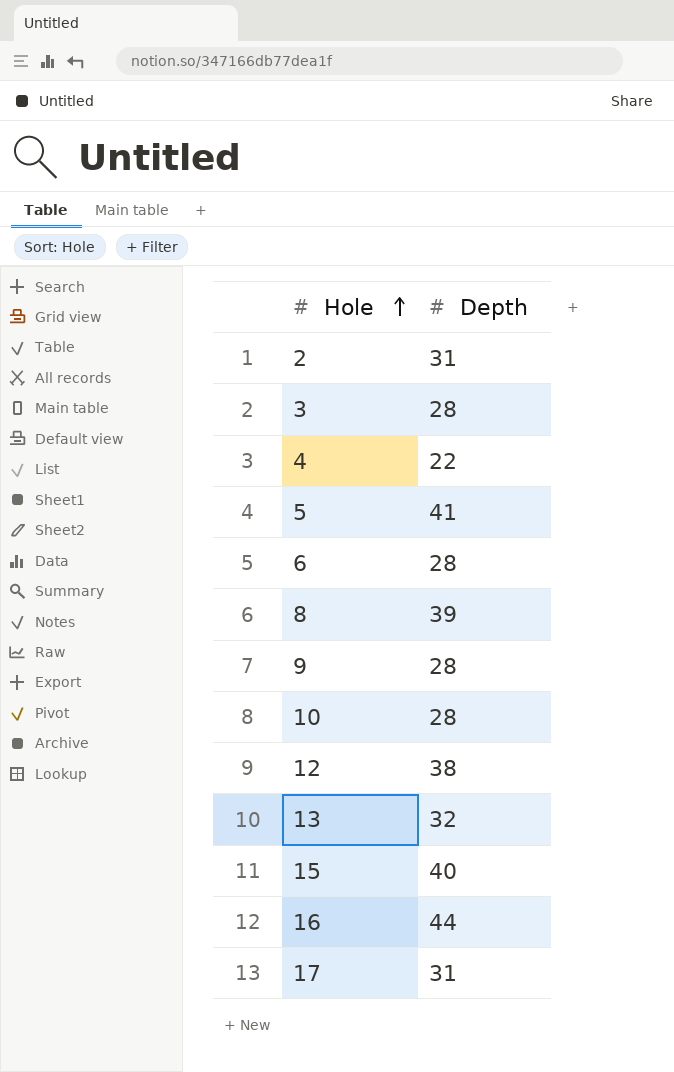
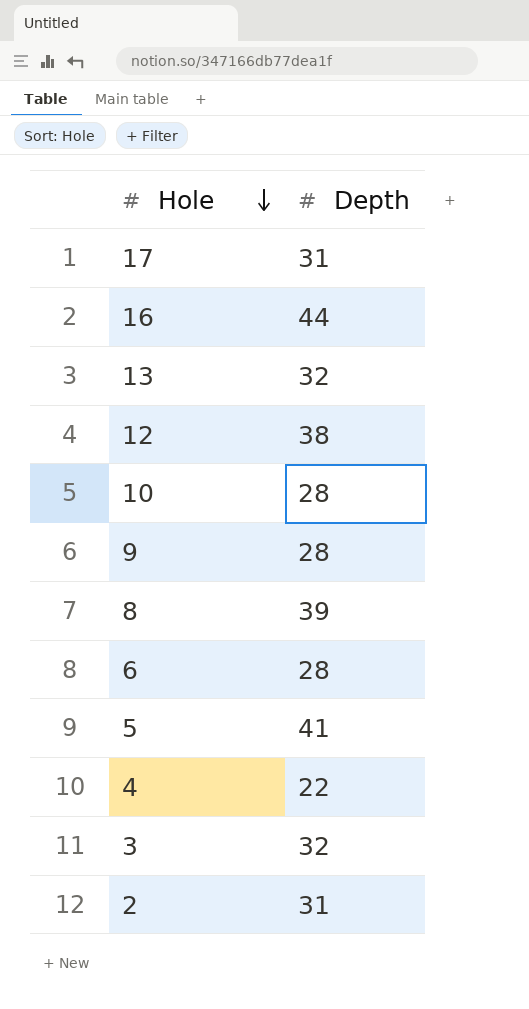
row order: Hole ascending -> Hole descending
row 15: 40 -> none
3 | Depth: 28 -> 32

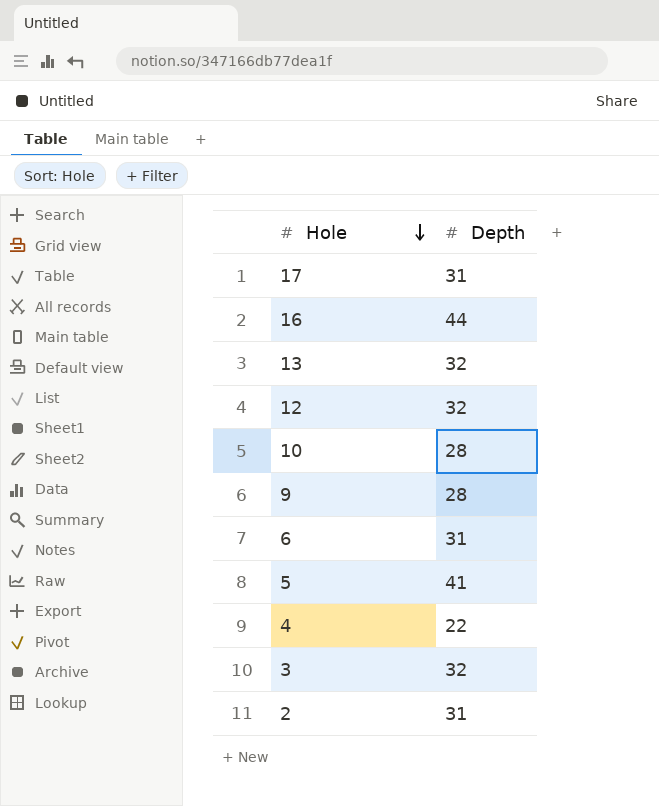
row 8: 39 -> none
12 | Depth: 38 -> 32
6 | Depth: 28 -> 31

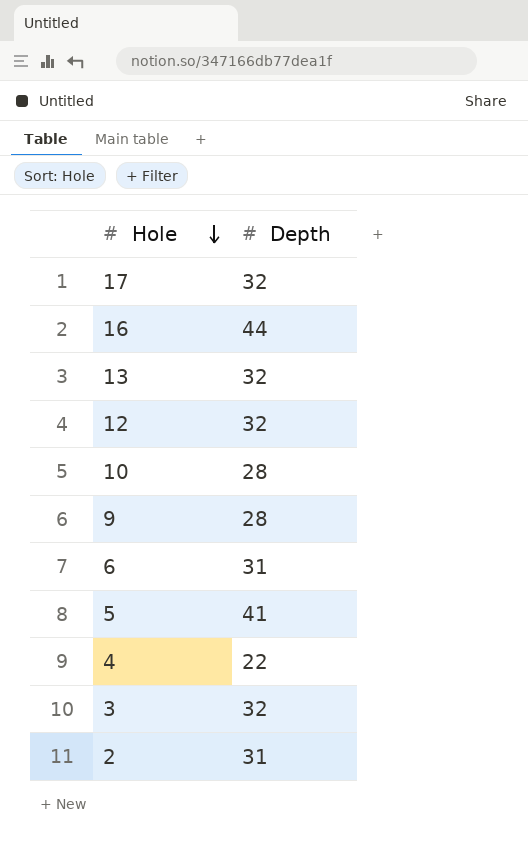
17 | Depth: 31 -> 32

